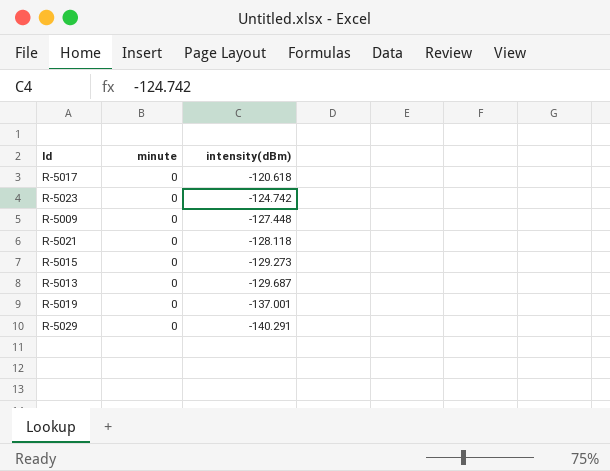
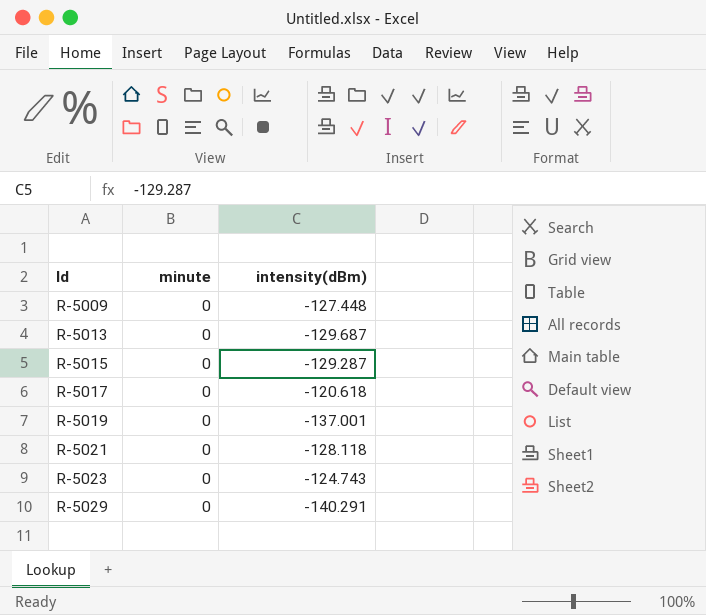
row order: intensity(dBm) descending -> Id ascending
R-5015 | intensity(dBm): -129.273 -> -129.287
R-5023 | intensity(dBm): -124.742 -> -124.743

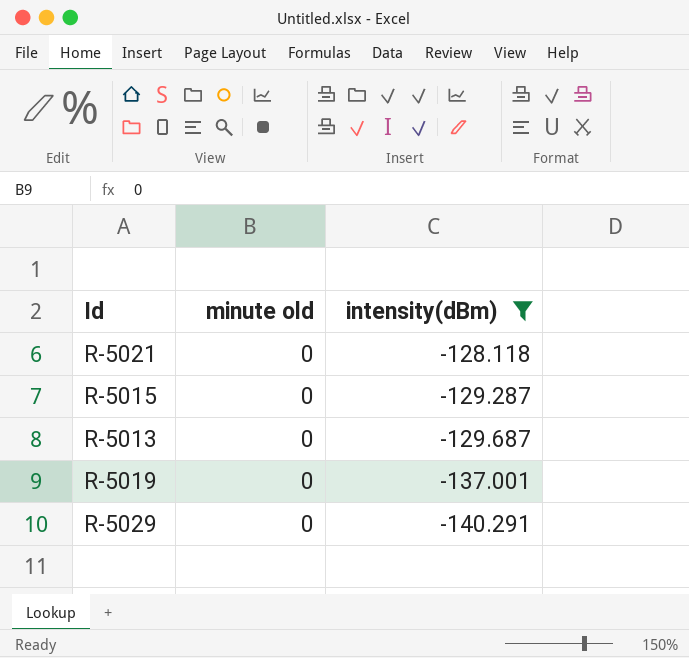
filter: none -> intensity(dBm) <= -128.118
row order: Id ascending -> intensity(dBm) descending
column name: minute -> minute old

